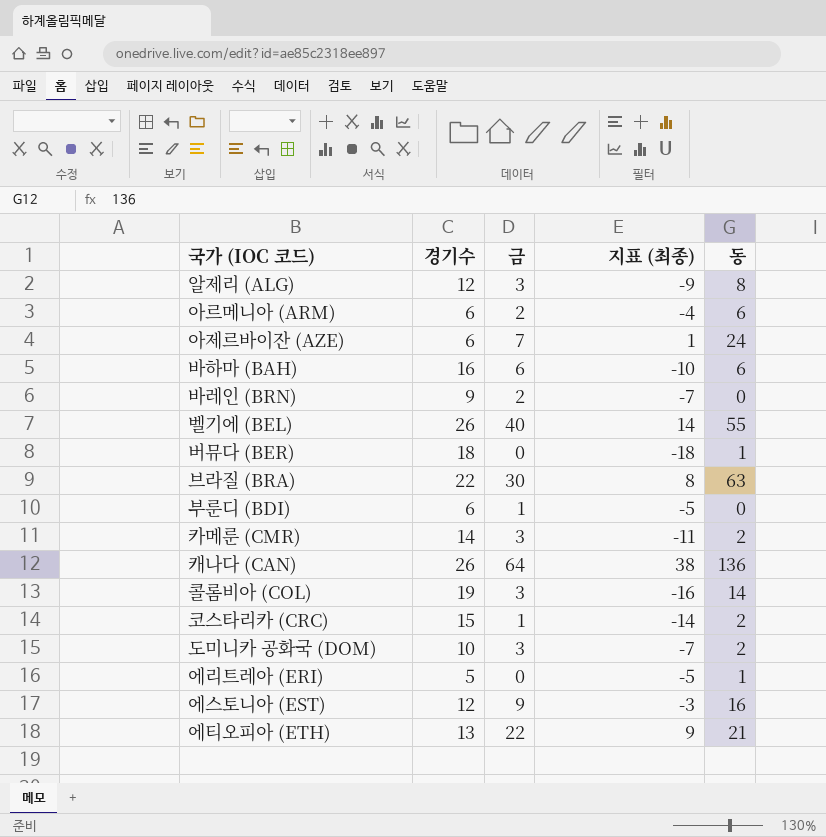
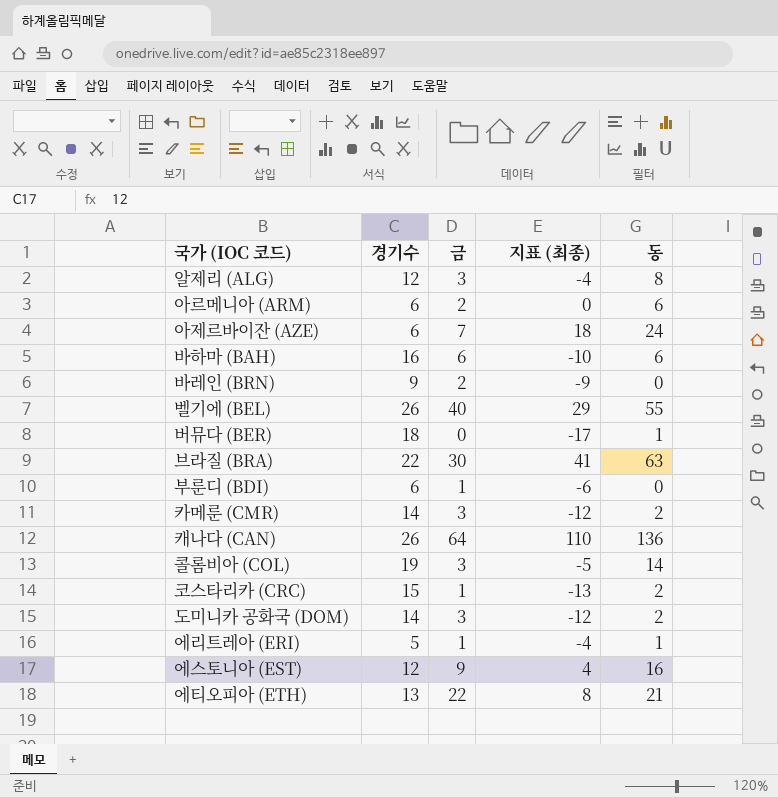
column 지표 (최종) | formula: [금] - [경기수] -> [동] - [경기수]
도미니카 공화국 (DOM) | 경기수: 10 -> 14
에리트레아 (ERI) | 금: 0 -> 1

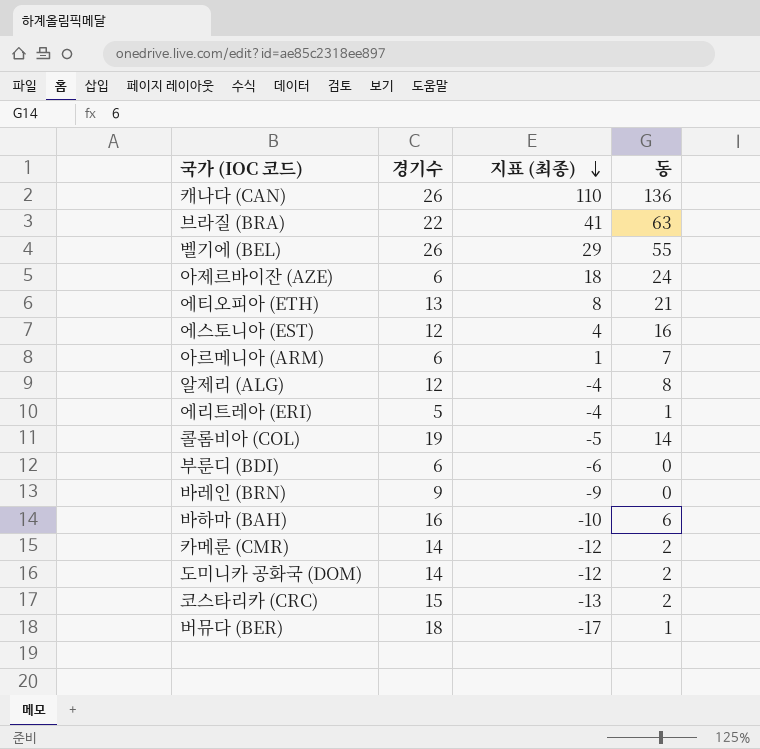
row order: none -> 지표 (최종) descending
column 금 | position: 3 -> none
아르메니아 (ARM) | 지표 (최종): 0 -> 1
아르메니아 (ARM) | 동: 6 -> 7

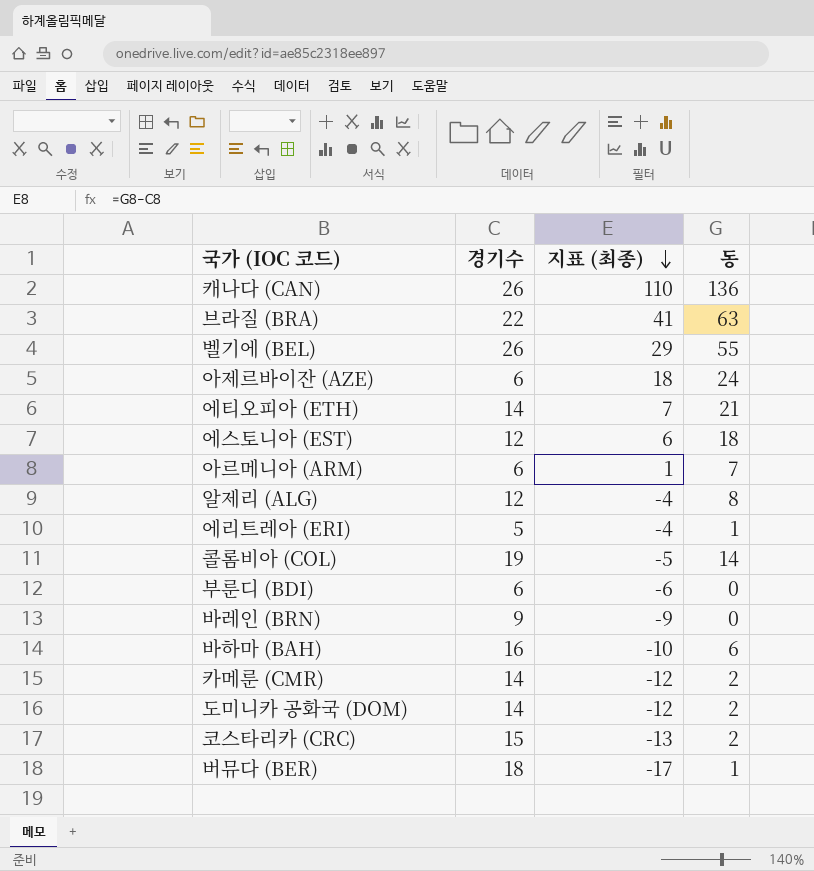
에티오피아 (ETH) | 경기수: 13 -> 14
에티오피아 (ETH) | 지표 (최종): 8 -> 7
에스토니아 (EST) | 지표 (최종): 4 -> 6
에스토니아 (EST) | 동: 16 -> 18

